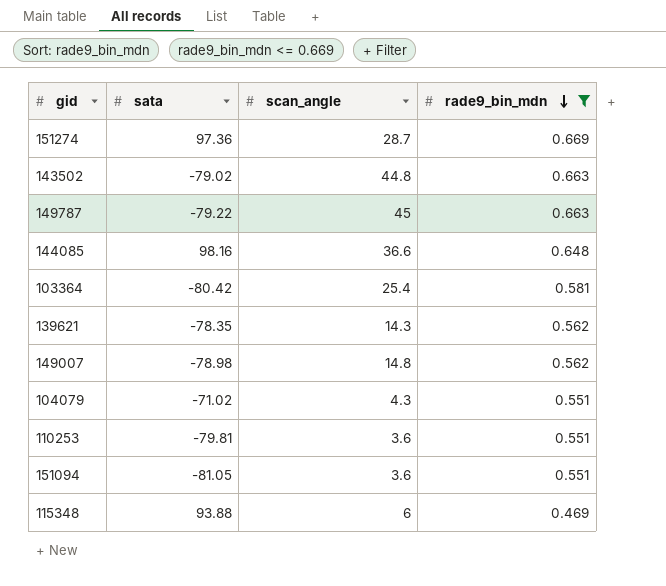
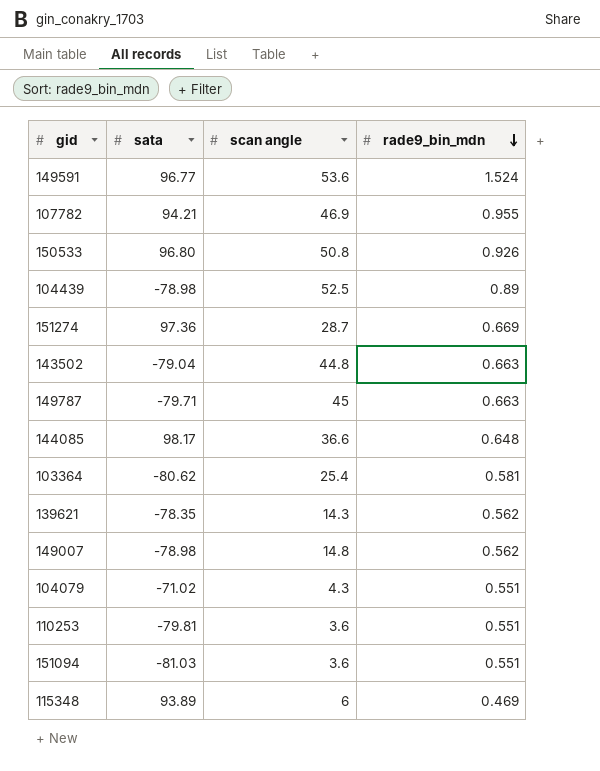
filter: rade9_bin_mdn <= 0.669 -> none
column name: scan_angle -> scan angle
143502 | sata: -79.02 -> -79.04
149787 | sata: -79.22 -> -79.71
144085 | sata: 98.16 -> 98.17
103364 | sata: -80.42 -> -80.62
151094 | sata: -81.05 -> -81.03
115348 | sata: 93.88 -> 93.89

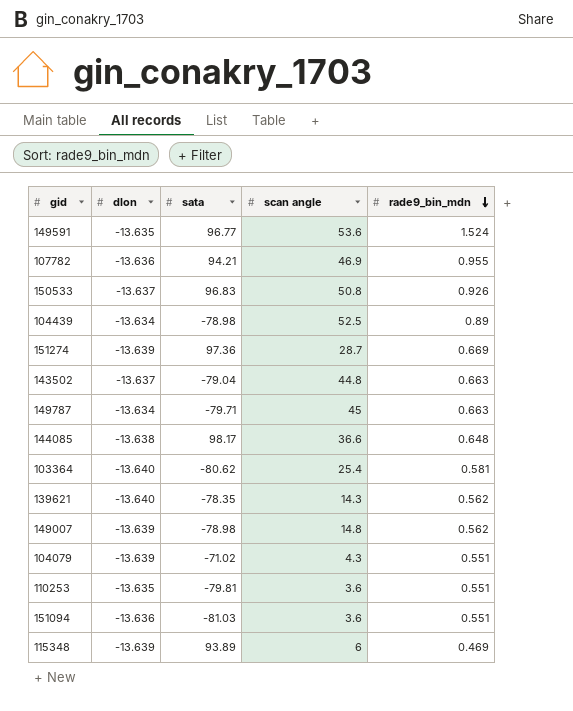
column dlon | position: none -> 2
150533 | sata: 96.80 -> 96.83

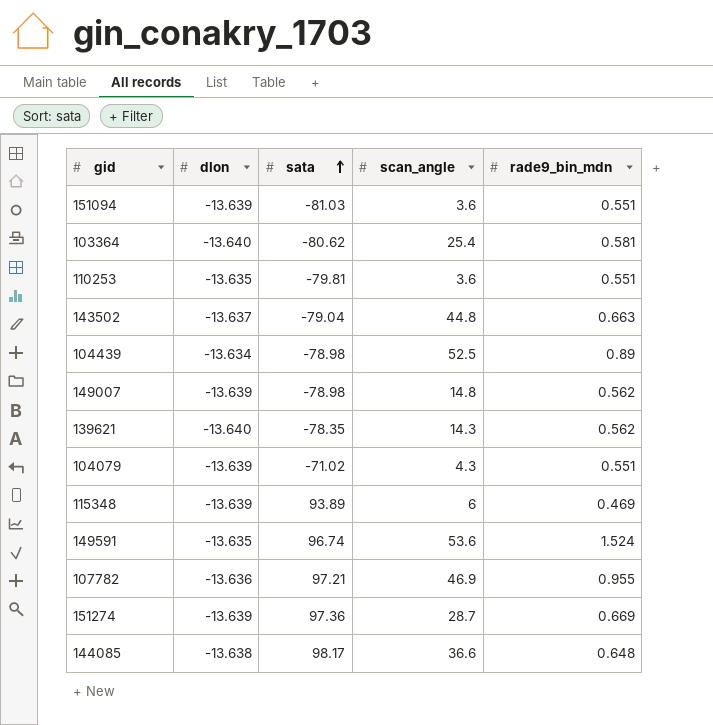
row order: rade9_bin_mdn descending -> sata ascending
column name: scan angle -> scan_angle
row 150533: -13.637 | 96.83 | 50.8 | 0.926 -> none
row 149787: -13.634 | -79.71 | 45 | 0.663 -> none
151094 | dlon: -13.636 -> -13.639
149591 | sata: 96.77 -> 96.74
107782 | sata: 94.21 -> 97.21

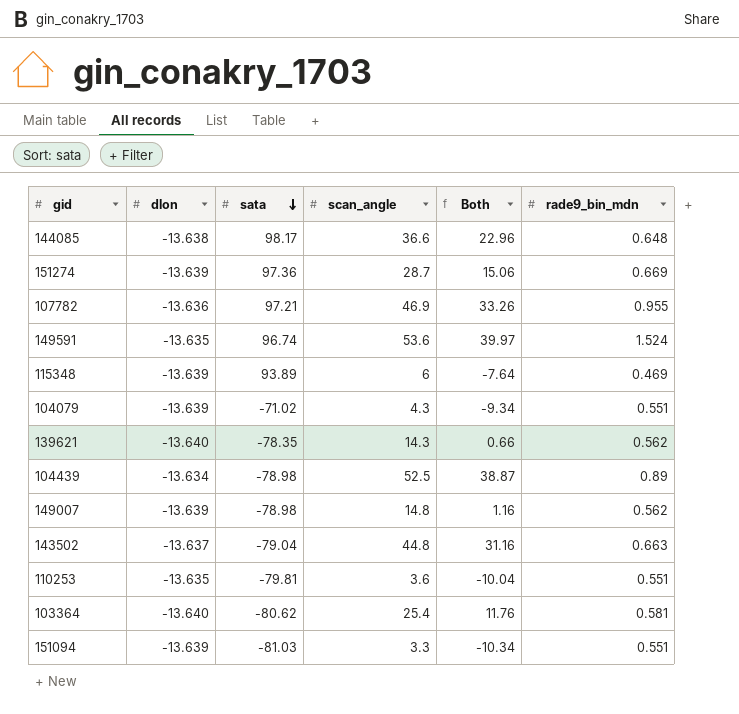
row order: sata ascending -> sata descending
column Both | formula: none -> [dlon] + [scan_angle]
151094 | scan_angle: 3.6 -> 3.3

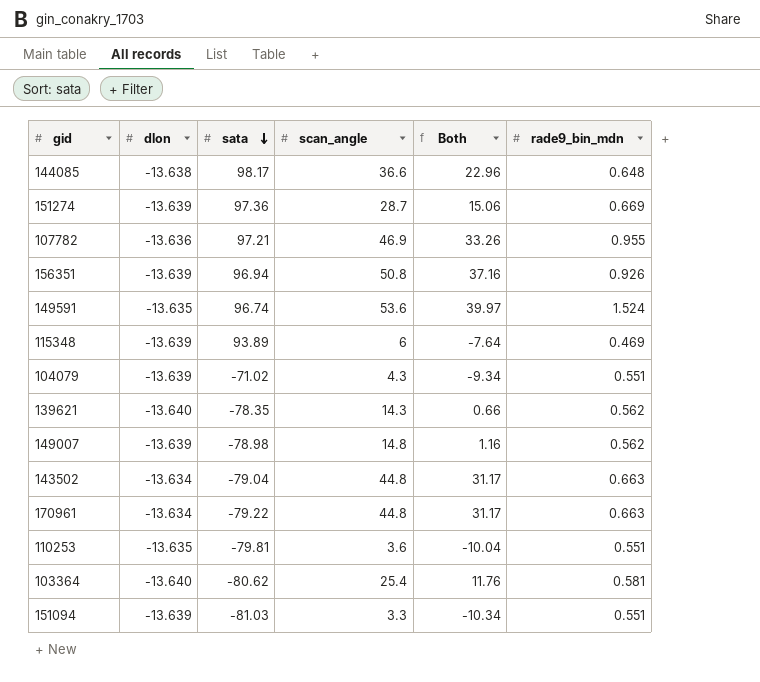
row 104439: -13.634 | -78.98 | 52.5 | 38.87 | 0.89 -> none
row 156351: none -> -13.639 | 96.94 | 50.8 | 37.16 | 0.926
143502 | dlon: -13.637 -> -13.634
143502 | Both: 31.16 -> 31.17
row 170961: none -> -13.634 | -79.22 | 44.8 | 31.17 | 0.663

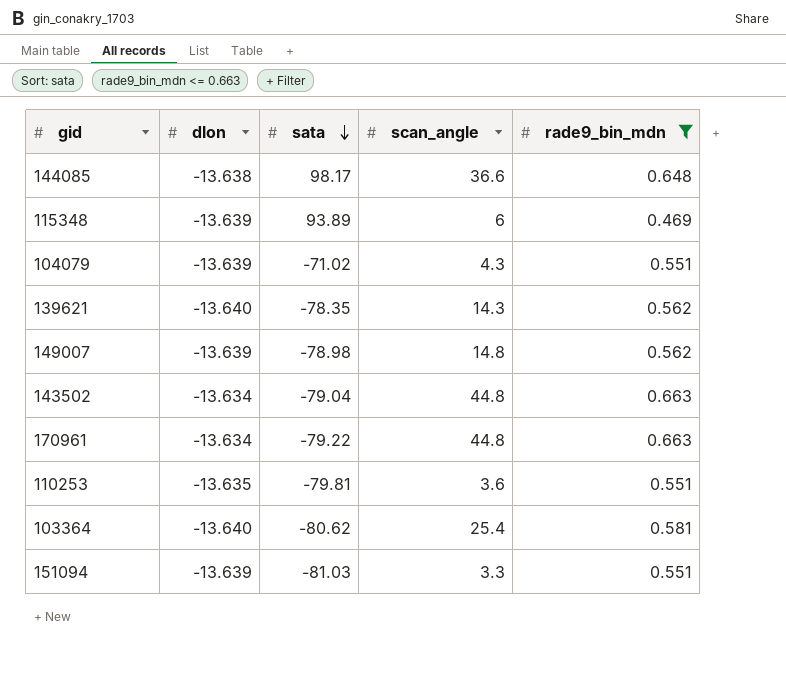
filter: none -> rade9_bin_mdn <= 0.663
column Both | formula: [dlon] + [scan_angle] -> none

